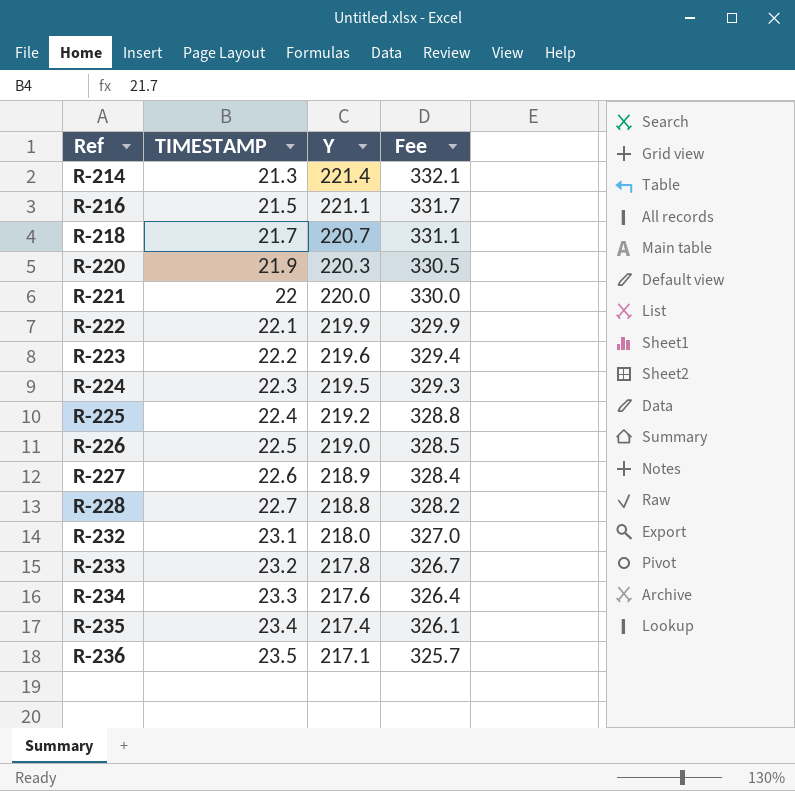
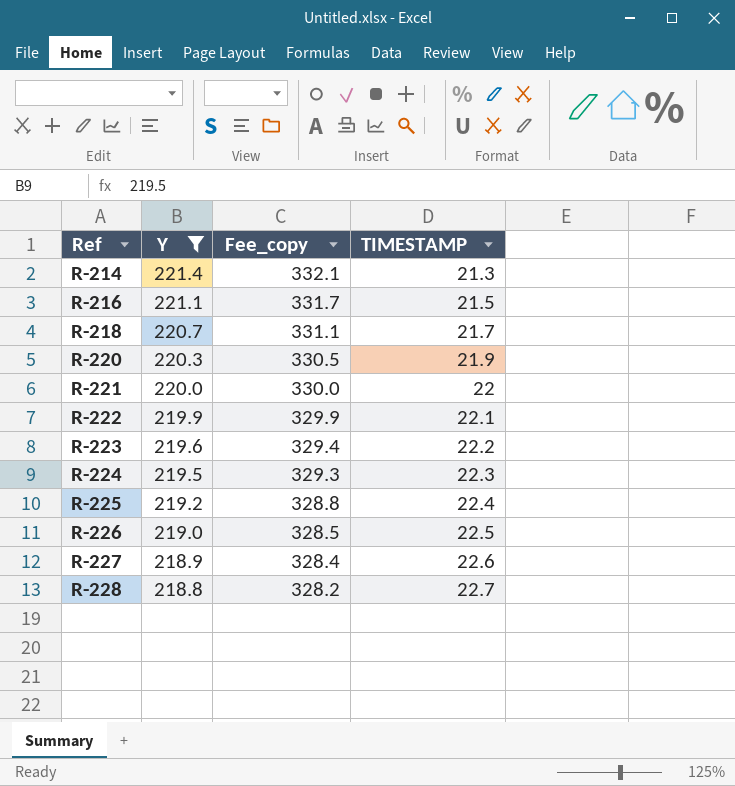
filter: none -> Y >= 218.8
column name: Fee -> Fee_copy
column TIMESTAMP | position: 2 -> 4

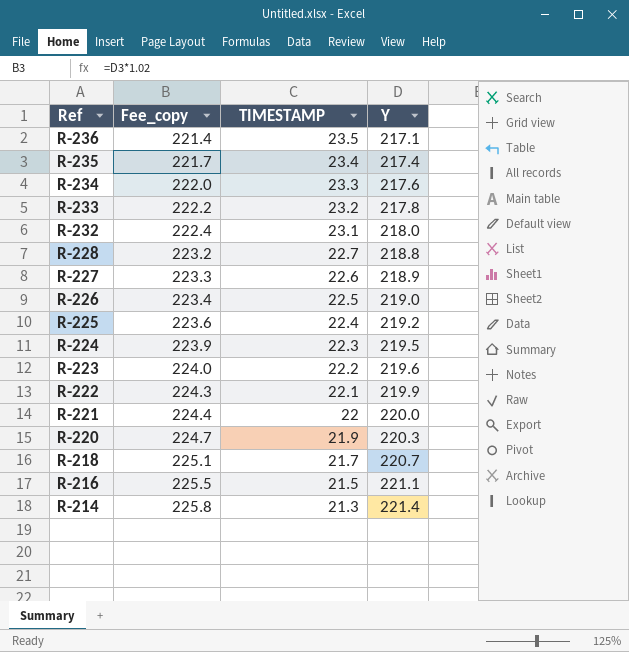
filter: Y >= 218.8 -> none
row order: Ref ascending -> Ref descending
column Fee_copy | formula: [Y] * 1.5 -> [Y] * 1.02
column Y | position: 2 -> 4

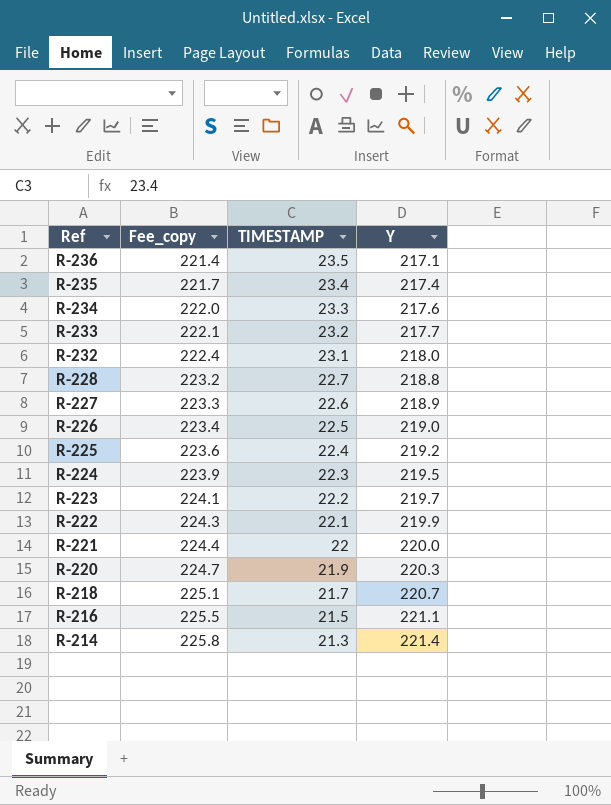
R-233 | Fee_copy: 222.2 -> 222.1
R-233 | Y: 217.8 -> 217.7
R-223 | Fee_copy: 224.0 -> 224.1
R-223 | Y: 219.6 -> 219.7

